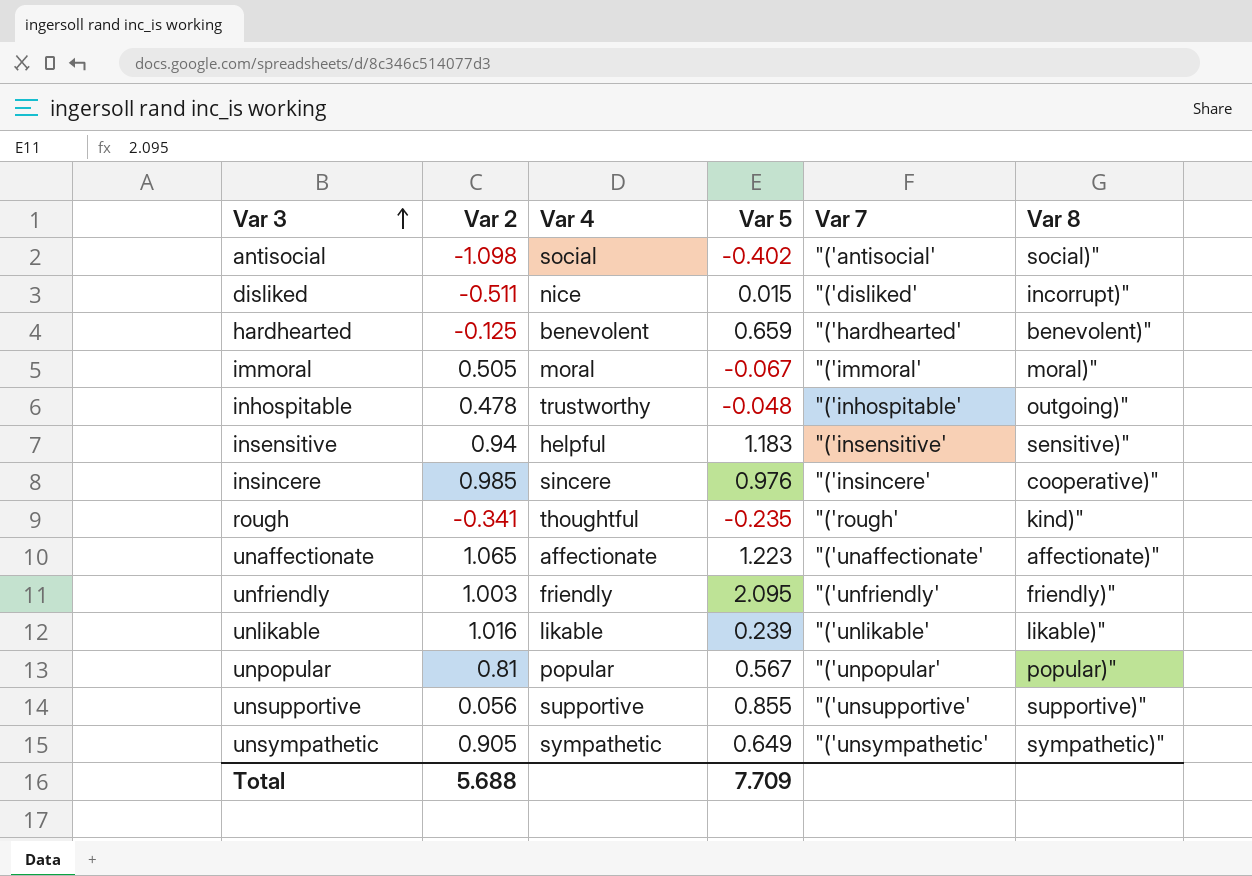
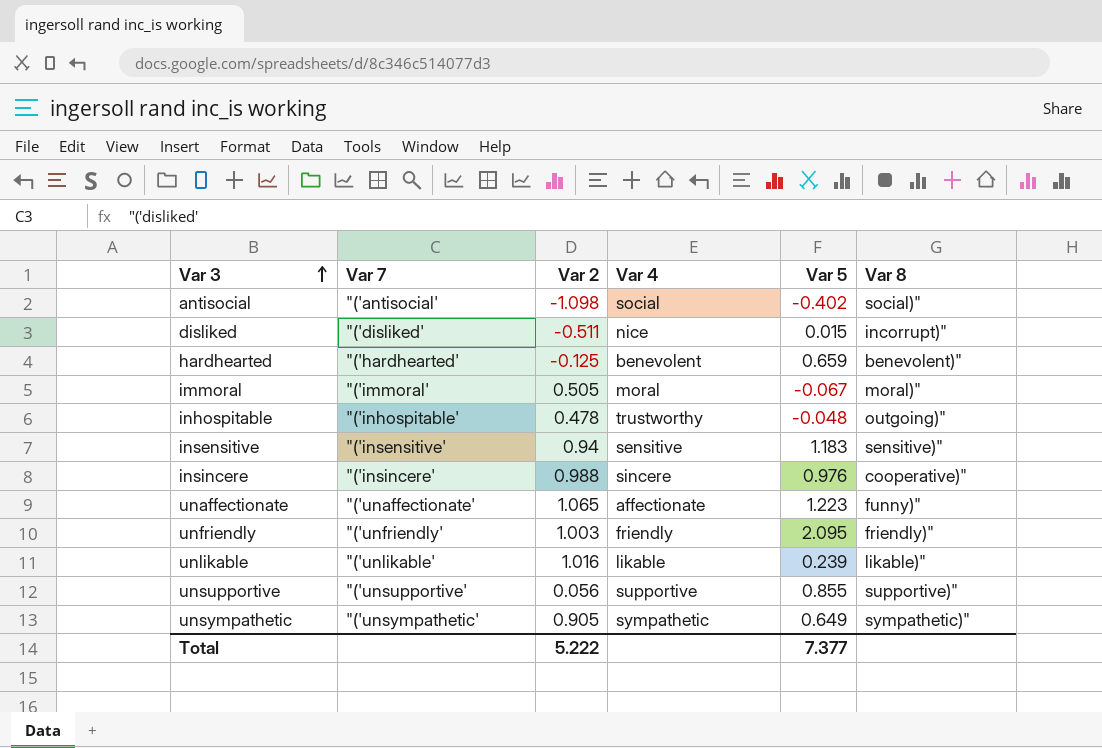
column Var 7 | position: 5 -> 2
row rough: -0.341 | thoughtful | -0.235 | "('rough' | kind)" -> none
row unpopular: 0.81 | popular | 0.567 | "('unpopular' | popular)" -> none
insensitive | Var 4: helpful -> sensitive
insincere | Var 2: 0.985 -> 0.988
unaffectionate | Var 8: affectionate)" -> funny)"
Total | Var 2: 5.688 -> 5.222
Total | Var 5: 7.709 -> 7.377

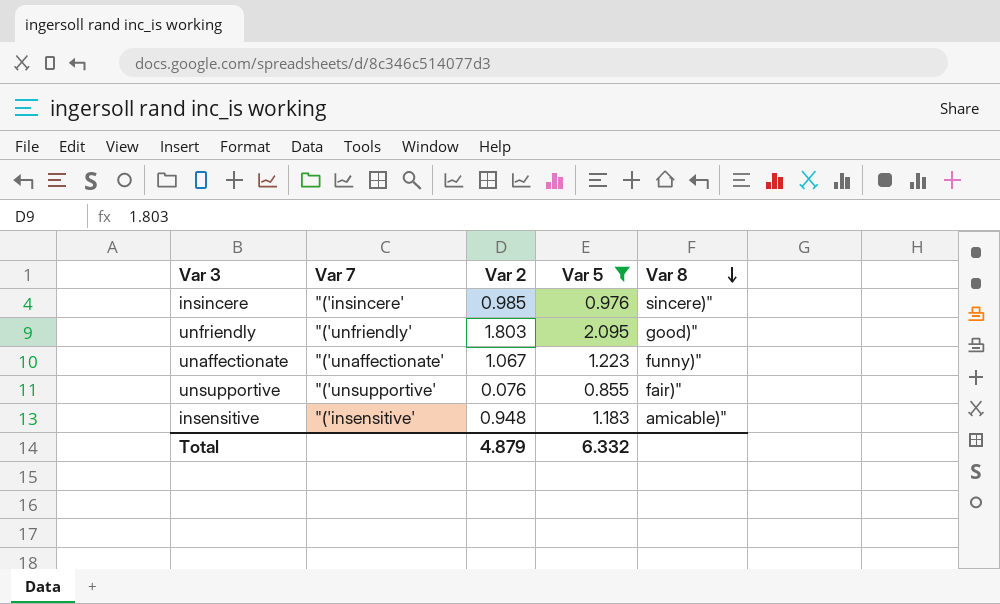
filter: none -> Var 5 >= 0.855
row order: Var 3 ascending -> Var 8 descending
column Var 4 | position: 4 -> none
insincere | Var 2: 0.988 -> 0.985
insincere | Var 8: cooperative)" -> sincere)"
unfriendly | Var 2: 1.003 -> 1.803
unfriendly | Var 8: friendly)" -> good)"
unaffectionate | Var 2: 1.065 -> 1.067
unsupportive | Var 2: 0.056 -> 0.076
unsupportive | Var 8: supportive)" -> fair)"
insensitive | Var 2: 0.94 -> 0.948
insensitive | Var 8: sensitive)" -> amicable)"
Total | Var 2: 5.222 -> 4.879
Total | Var 5: 7.377 -> 6.332

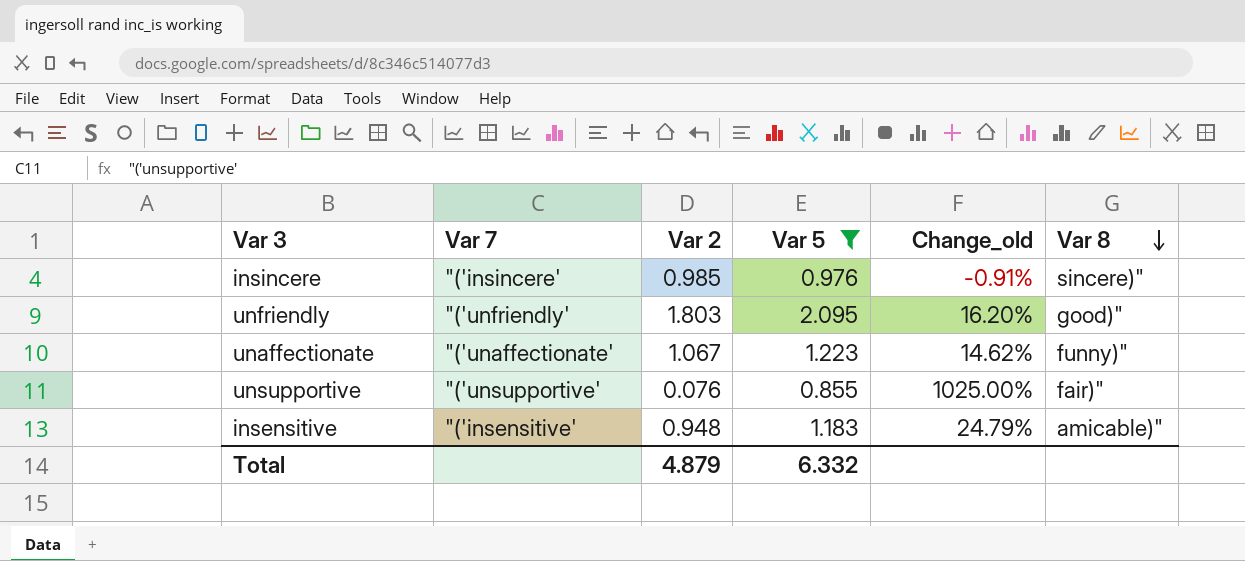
column Change_old | formula: none -> ([Var 5] - [Var 2]) / [Var 2]

